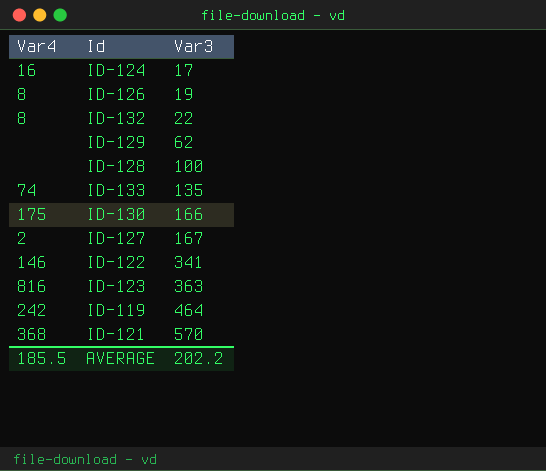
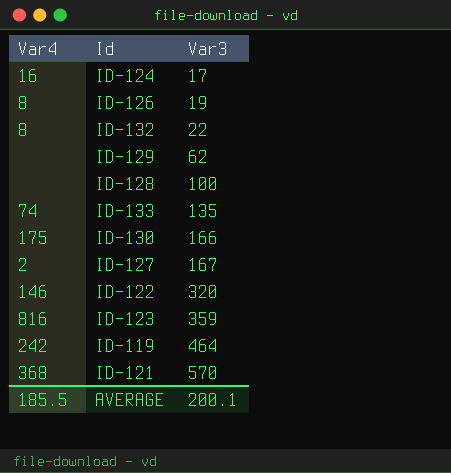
ID-122 | Var3: 341 -> 320
ID-123 | Var3: 363 -> 359
AVERAGE | Var3: 202.2 -> 200.1

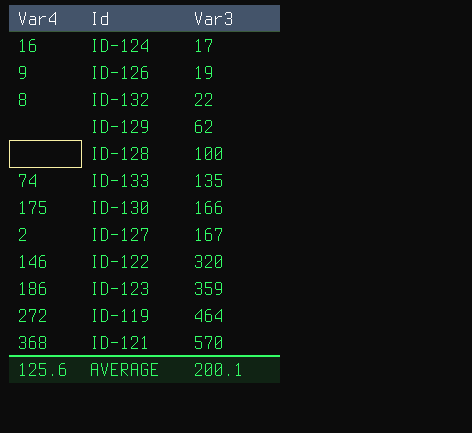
ID-126 | Var4: 8 -> 9
ID-123 | Var4: 816 -> 186
ID-119 | Var4: 242 -> 272
AVERAGE | Var4: 185.5 -> 125.6

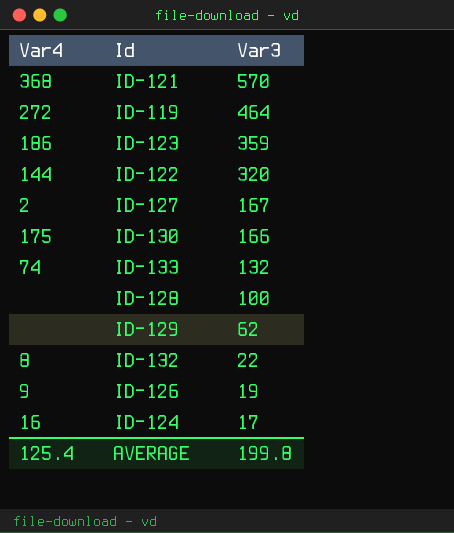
row order: Var3 ascending -> Var3 descending
ID-122 | Var4: 146 -> 144
ID-133 | Var3: 135 -> 132
AVERAGE | Var4: 125.6 -> 125.4
AVERAGE | Var3: 200.1 -> 199.8

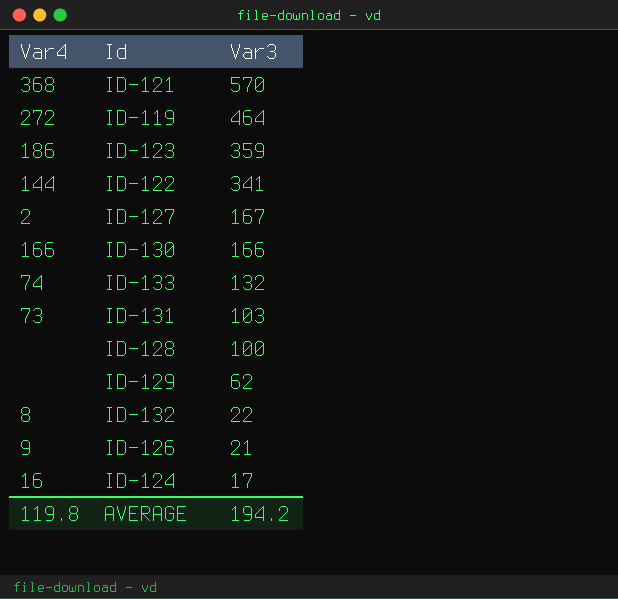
ID-122 | Var3: 320 -> 341
ID-130 | Var4: 175 -> 166
row ID-131: none -> 73 | 103
ID-126 | Var3: 19 -> 21
AVERAGE | Var4: 125.4 -> 119.8
AVERAGE | Var3: 199.8 -> 194.2

